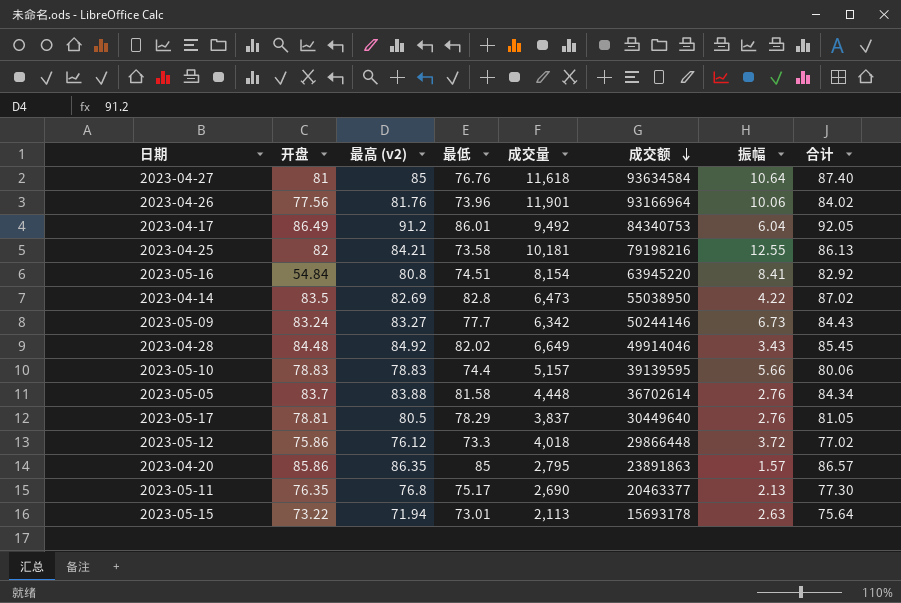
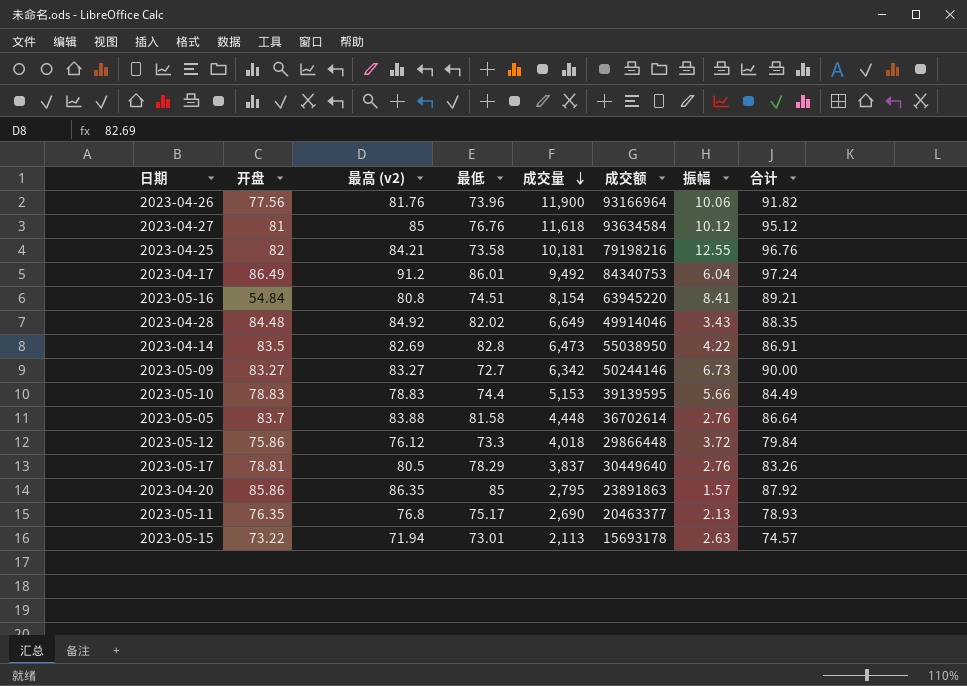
row order: 成交额 descending -> 成交量 descending
column 合计 | formula: [最低] + [振幅] -> [最高 (v2)] + [振幅]
2023-04-26 | 成交量: 11,901 -> 11,900
2023-04-27 | 振幅: 10.64 -> 10.12
2023-05-09 | 开盘: 83.24 -> 83.27
2023-05-09 | 最低: 77.7 -> 72.7
2023-05-10 | 成交量: 5,157 -> 5,153

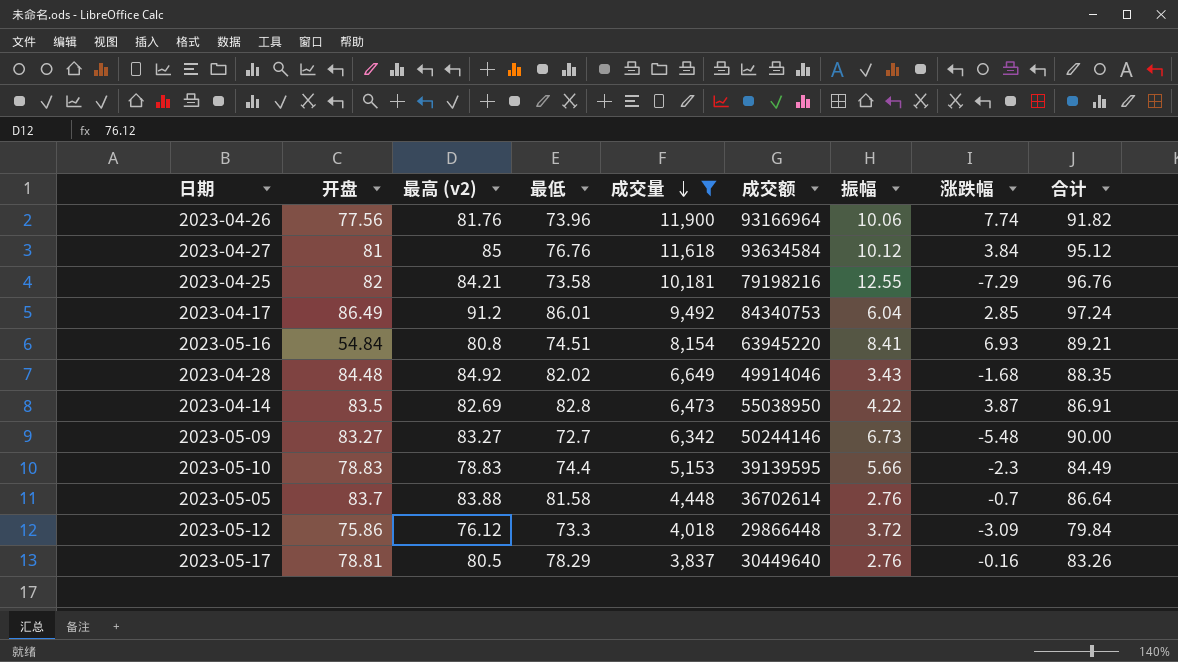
filter: none -> 成交量 >= 3,837
column 涨跌幅 | position: none -> 8

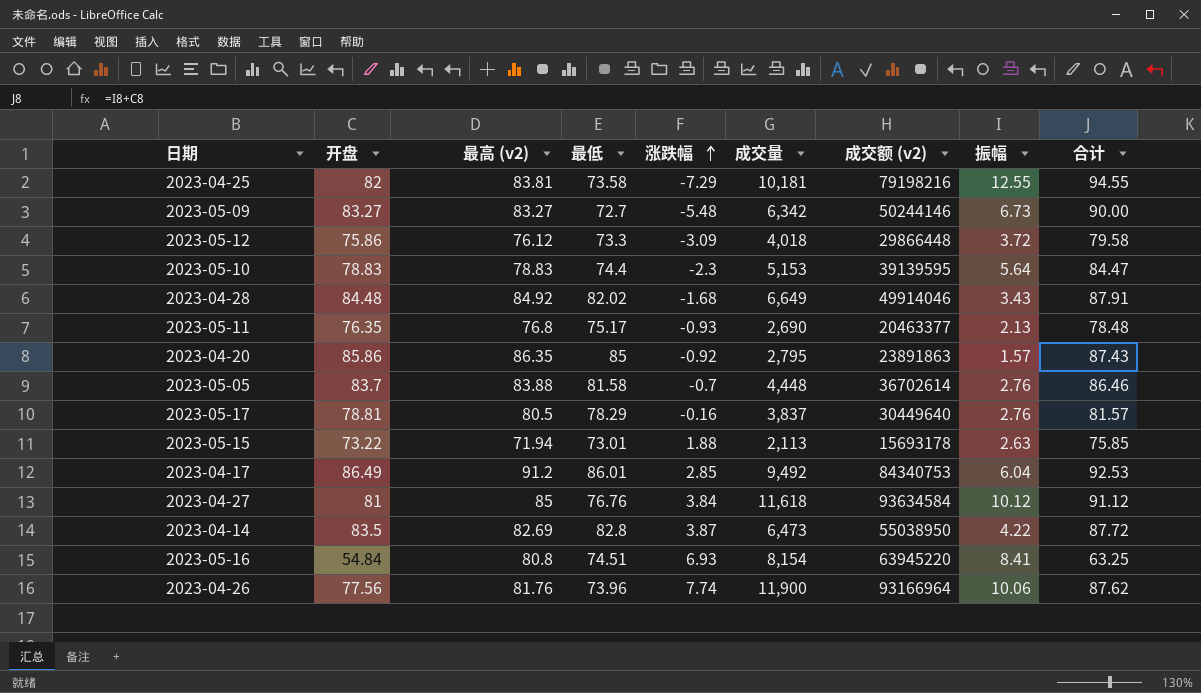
filter: 成交量 >= 3,837 -> none
row order: 成交量 descending -> 涨跌幅 ascending
column 涨跌幅 | position: 8 -> 5
column name: 成交额 -> 成交额 (v2)
column 合计 | formula: [最高 (v2)] + [振幅] -> [开盘] + [振幅]
2023-04-25 | 最高 (v2): 84.21 -> 83.81
2023-05-10 | 振幅: 5.66 -> 5.64

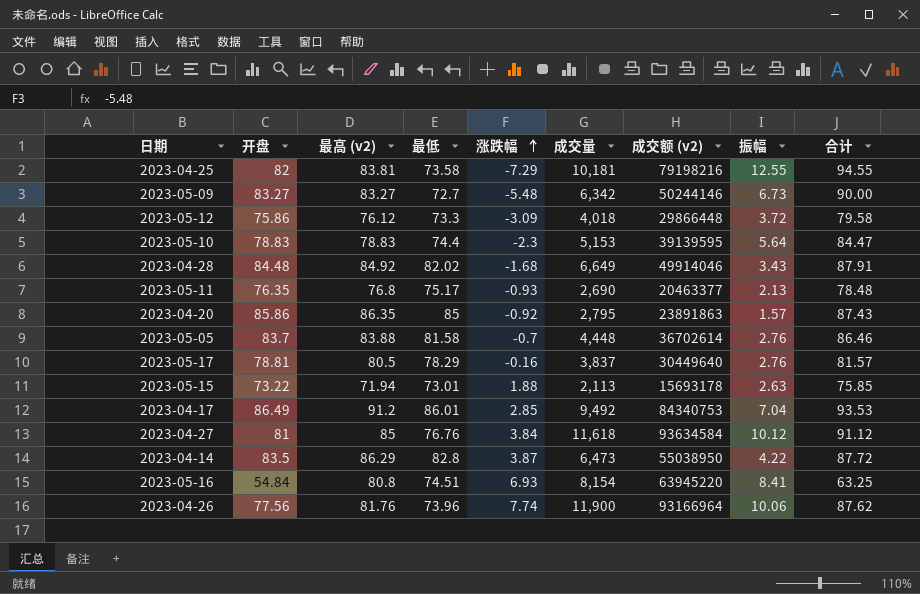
2023-04-17 | 振幅: 6.04 -> 7.04
2023-04-17 | 合计: 92.53 -> 93.53
2023-04-14 | 最高 (v2): 82.69 -> 86.29

